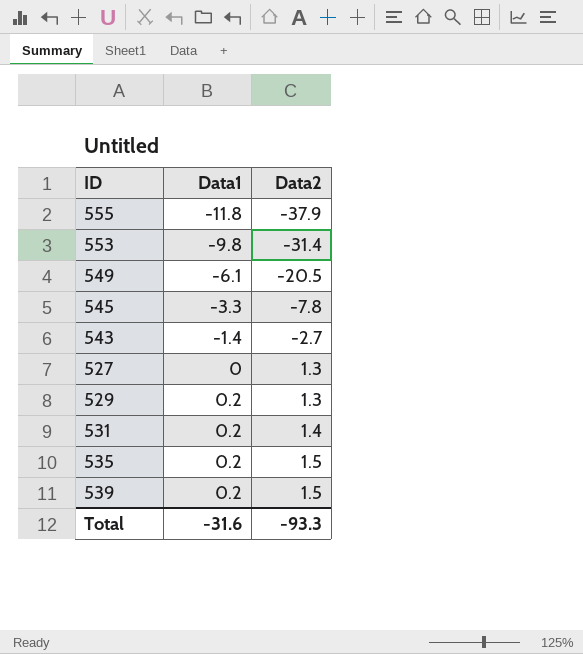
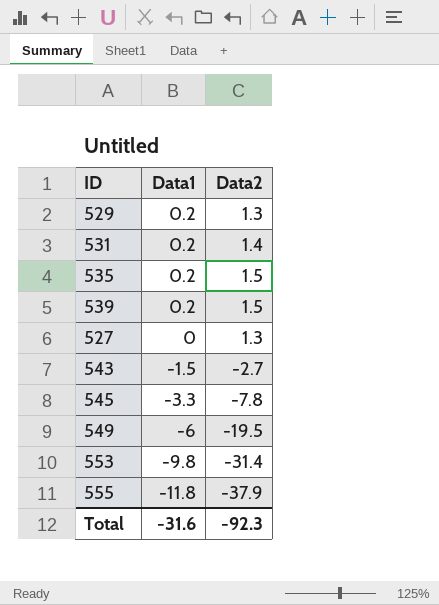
row order: Data1 ascending -> Data1 descending
543 | Data1: -1.4 -> -1.5
549 | Data1: -6.1 -> -6
549 | Data2: -20.5 -> -19.5
Total | Data2: -93.3 -> -92.3

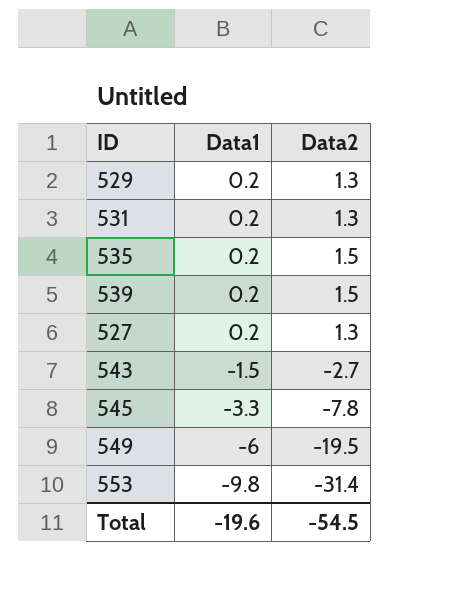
row 555: -11.8 | -37.9 -> none
531 | Data2: 1.4 -> 1.3
527 | Data1: 0 -> 0.2
Total | Data1: -31.6 -> -19.6
Total | Data2: -92.3 -> -54.5

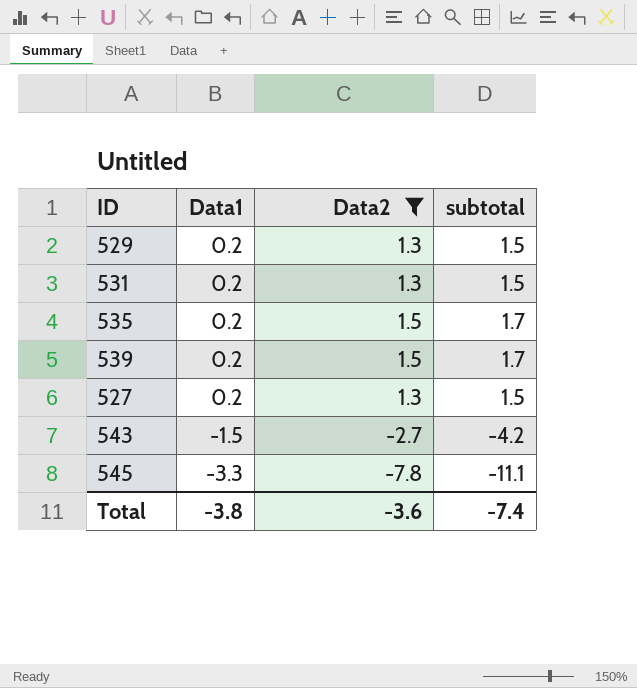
filter: none -> Data2 >= -7.8
column subtotal | formula: none -> [Data1] + [Data2]
Total | Data1: -19.6 -> -3.8
Total | Data2: -54.5 -> -3.6

